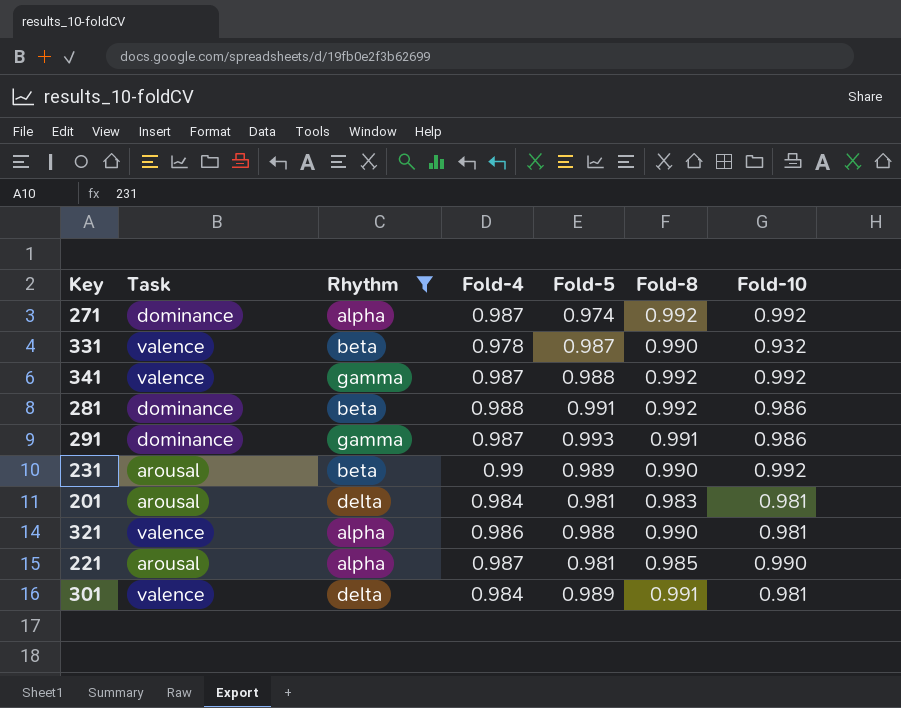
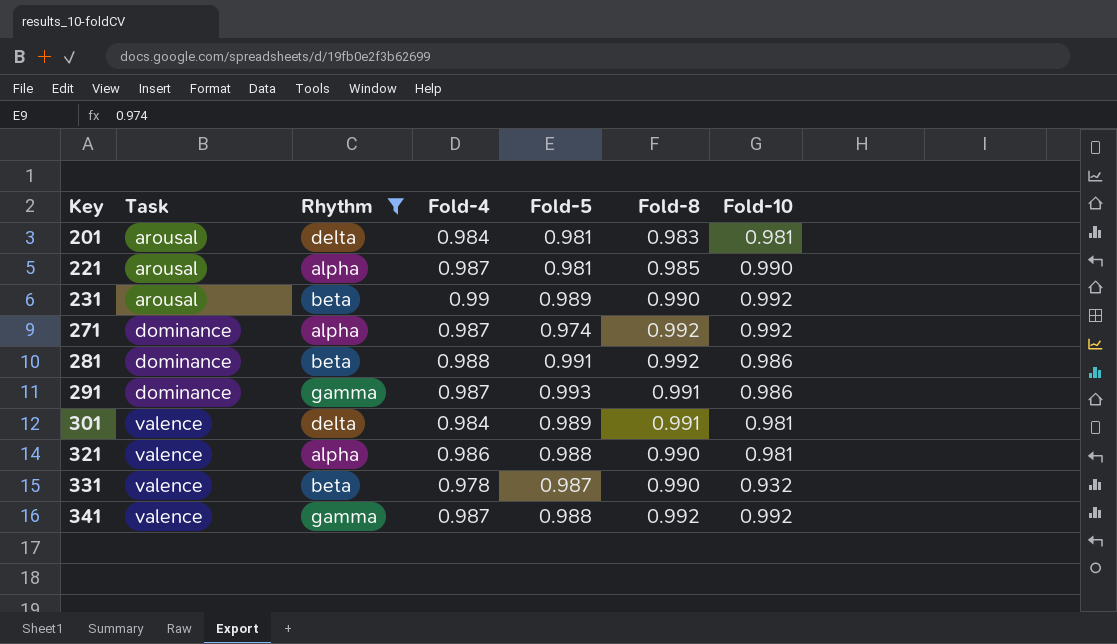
row order: none -> Key ascending

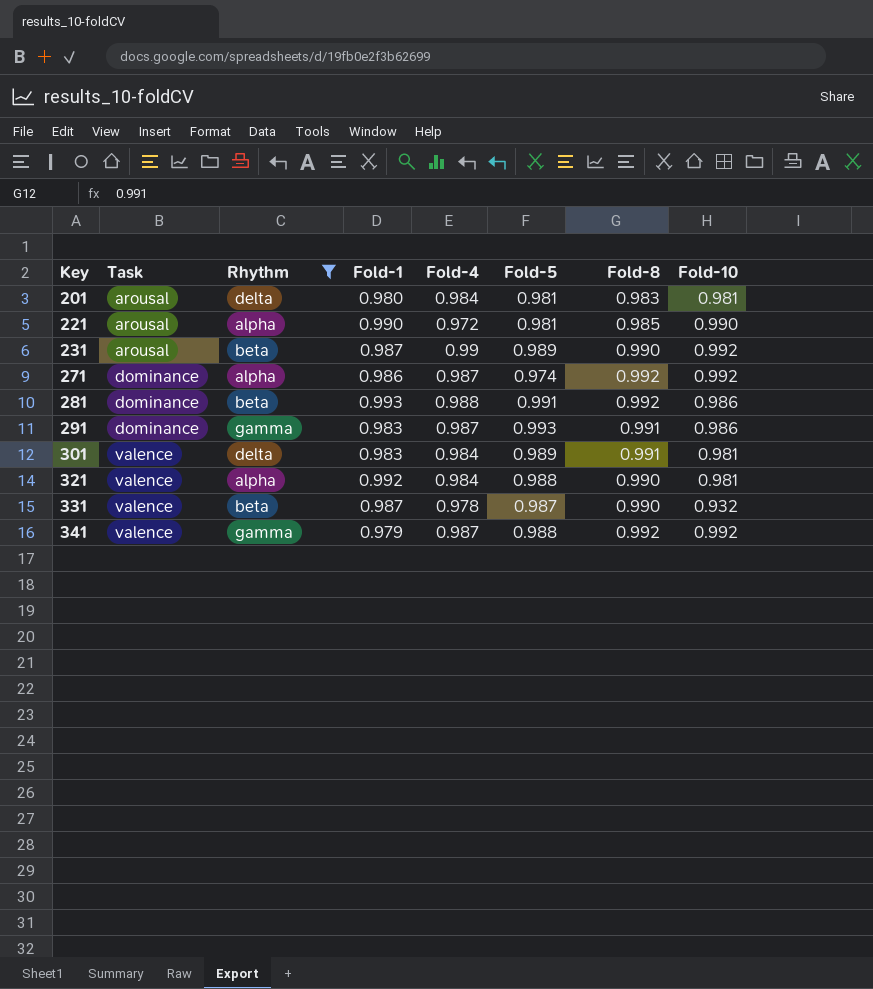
column Fold-1 | position: none -> 4
221 | Fold-4: 0.987 -> 0.972
321 | Fold-4: 0.986 -> 0.984

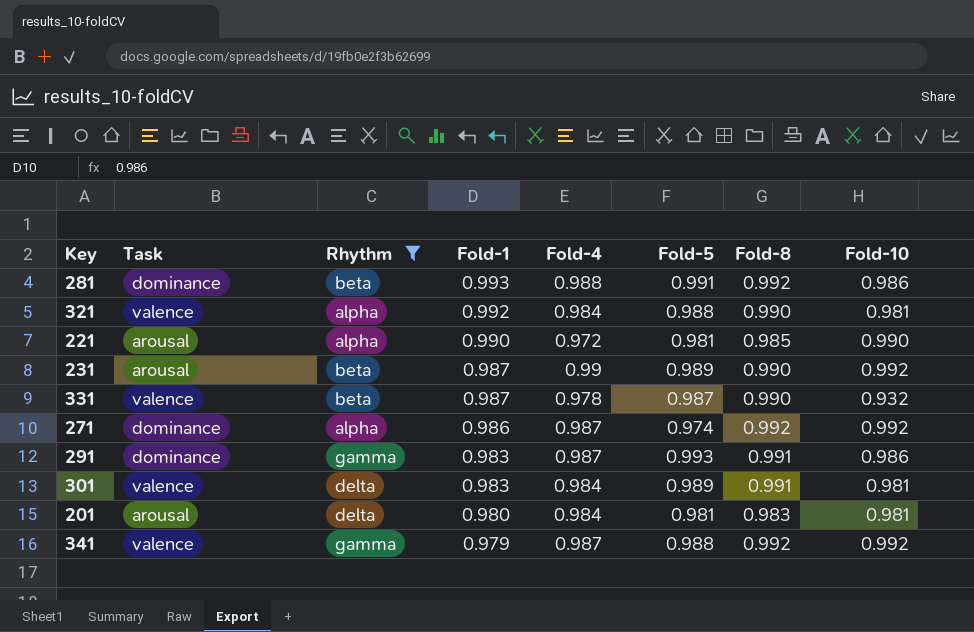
row order: Key ascending -> Fold-1 descending

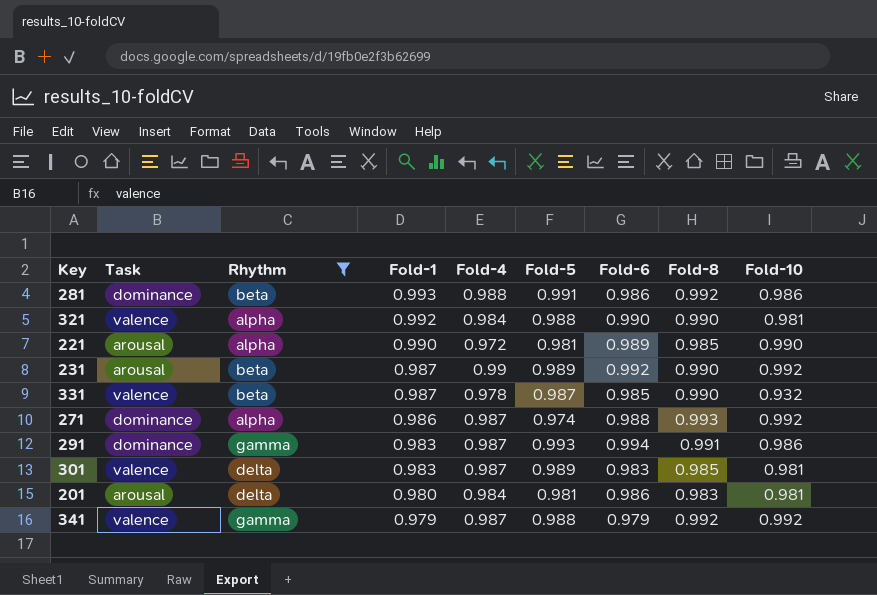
column Fold-6 | position: none -> 7
271 | Fold-8: 0.992 -> 0.993
301 | Fold-4: 0.984 -> 0.987
301 | Fold-8: 0.991 -> 0.985

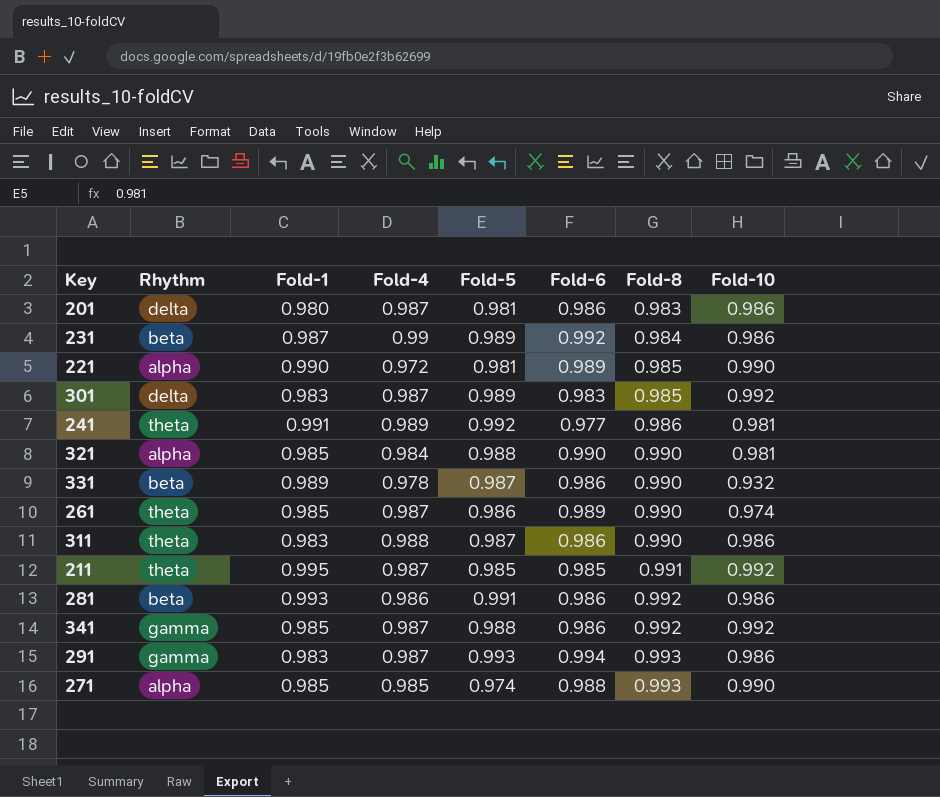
filter: Rhythm != theta -> none
row order: Fold-1 descending -> Fold-8 ascending
column Task | position: 2 -> none
201 | Fold-4: 0.984 -> 0.987
201 | Fold-10: 0.981 -> 0.986
231 | Fold-8: 0.990 -> 0.984
231 | Fold-10: 0.992 -> 0.986
301 | Fold-10: 0.981 -> 0.992
321 | Fold-1: 0.992 -> 0.985
331 | Fold-1: 0.987 -> 0.989
331 | Fold-6: 0.985 -> 0.986
281 | Fold-4: 0.988 -> 0.986
341 | Fold-1: 0.979 -> 0.985
341 | Fold-6: 0.979 -> 0.986
291 | Fold-8: 0.991 -> 0.993
271 | Fold-1: 0.986 -> 0.985
271 | Fold-4: 0.987 -> 0.985
271 | Fold-10: 0.992 -> 0.990

